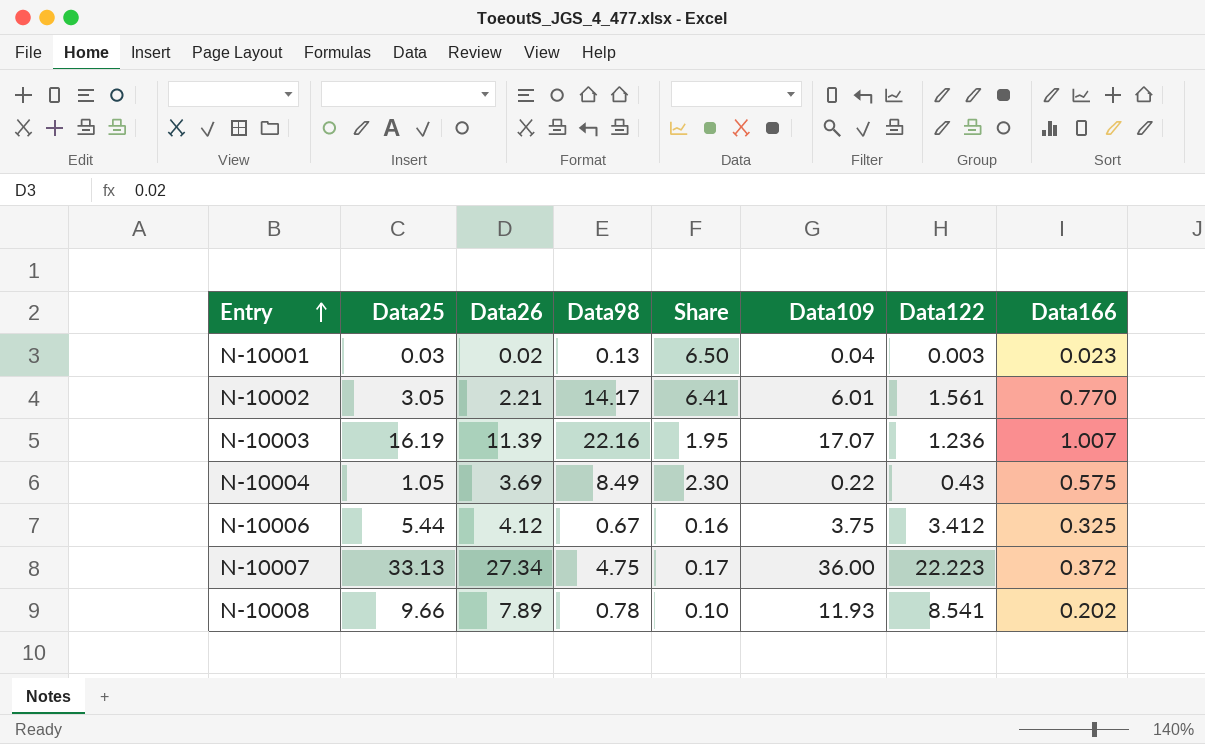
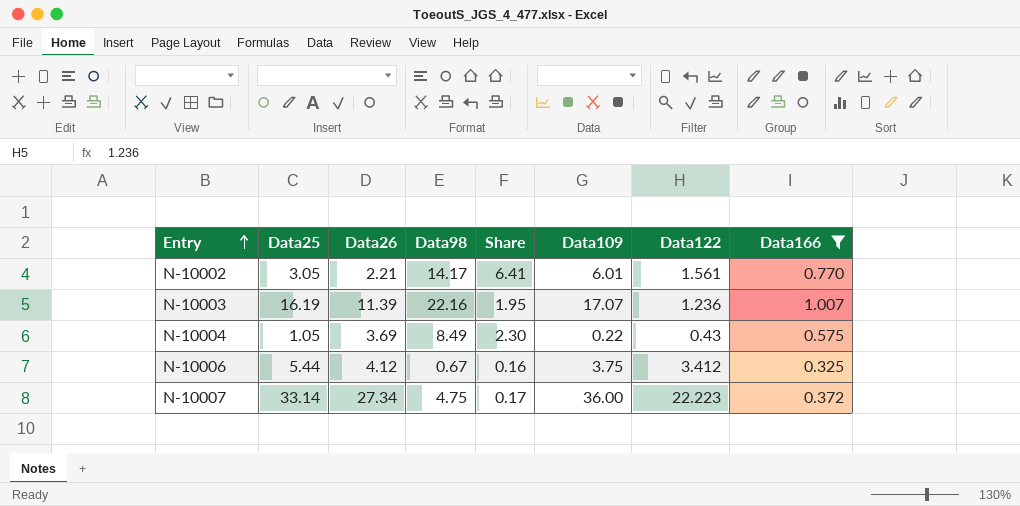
filter: none -> Data166 >= 0.325
N-10007 | Data25: 33.13 -> 33.14

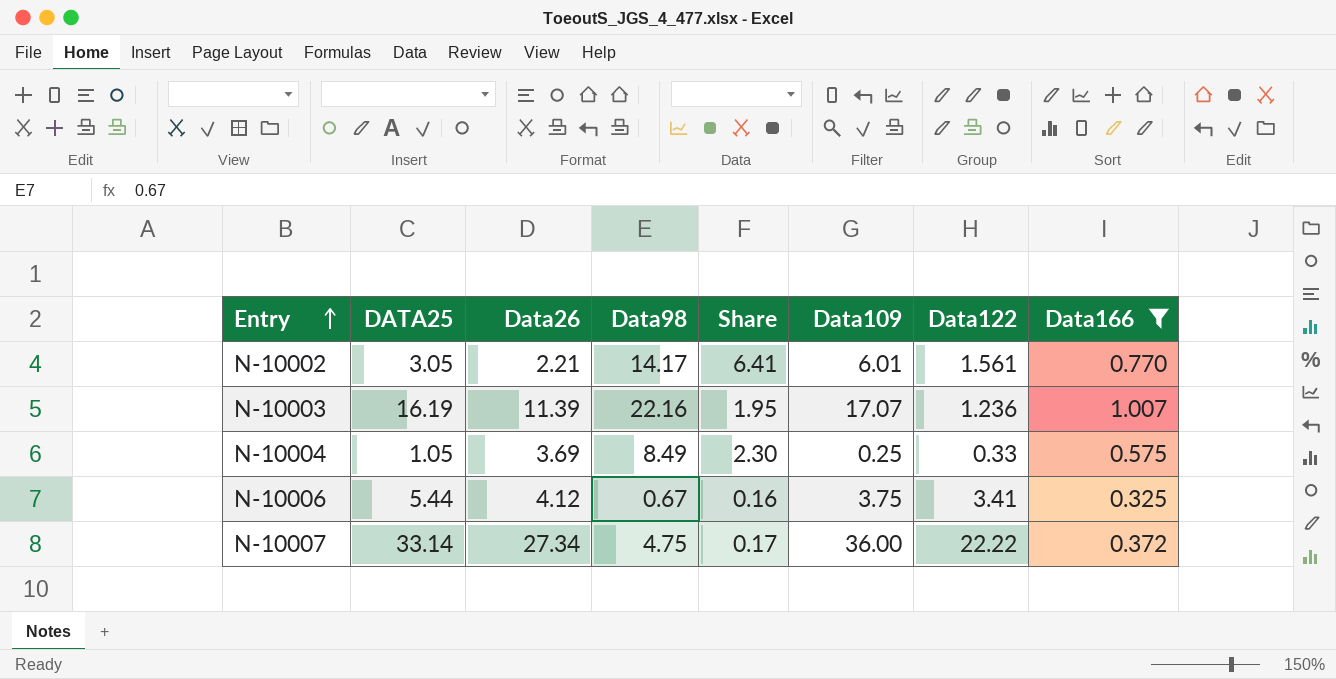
column name: Data25 -> DATA25
N-10004 | Data109: 0.22 -> 0.25
N-10004 | Data122: 0.43 -> 0.33
N-10006 | Data122: 3.412 -> 3.41
N-10007 | Data122: 22.223 -> 22.22

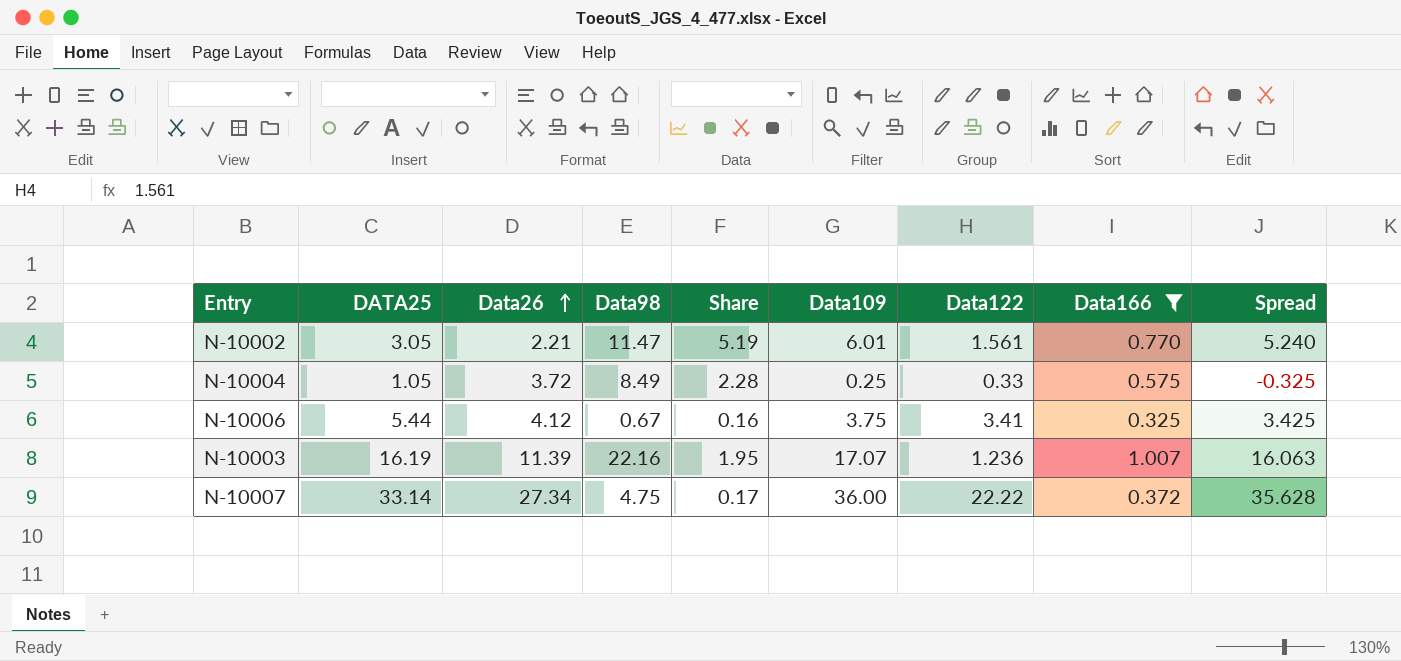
row order: Entry ascending -> Data26 ascending
column Spread | formula: none -> [Data109] - [Data166]
N-10002 | Data98: 14.17 -> 11.47
N-10002 | Share: 6.41 -> 5.19
N-10004 | Data26: 3.69 -> 3.72
N-10004 | Share: 2.30 -> 2.28

